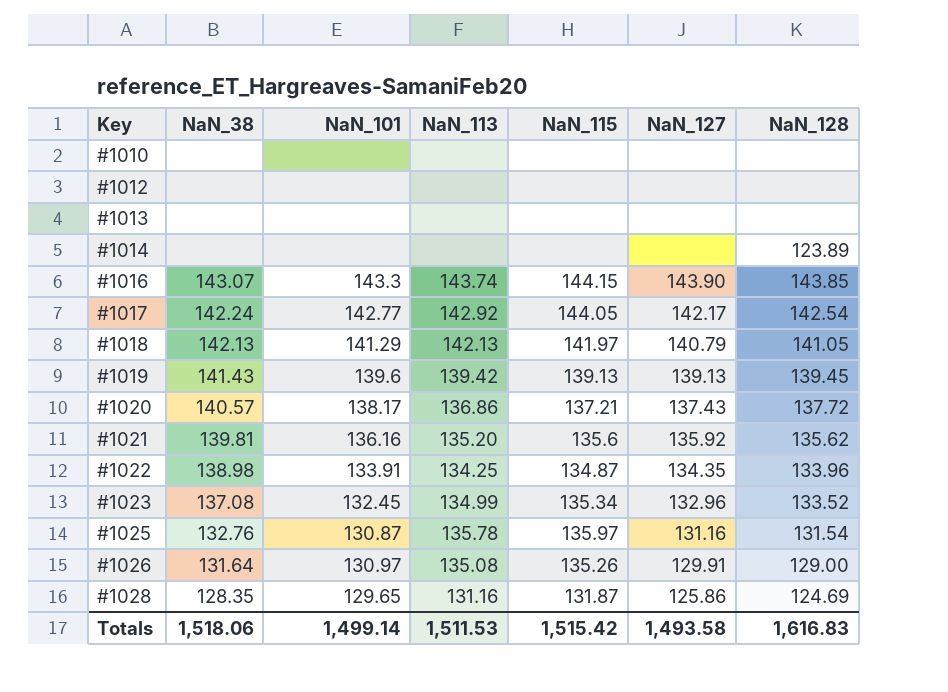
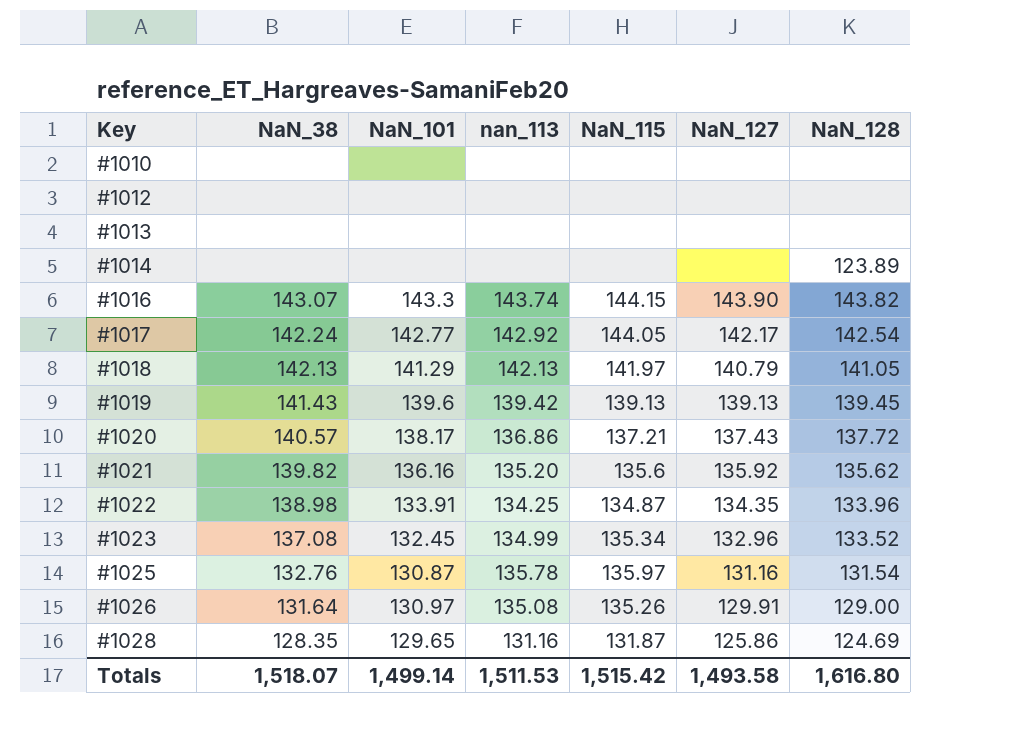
column name: NaN_113 -> nan_113
#1016 | NaN_128: 143.85 -> 143.82
#1021 | NaN_38: 139.81 -> 139.82
Totals | NaN_38: 1,518.06 -> 1,518.07
Totals | NaN_128: 1,616.83 -> 1,616.80

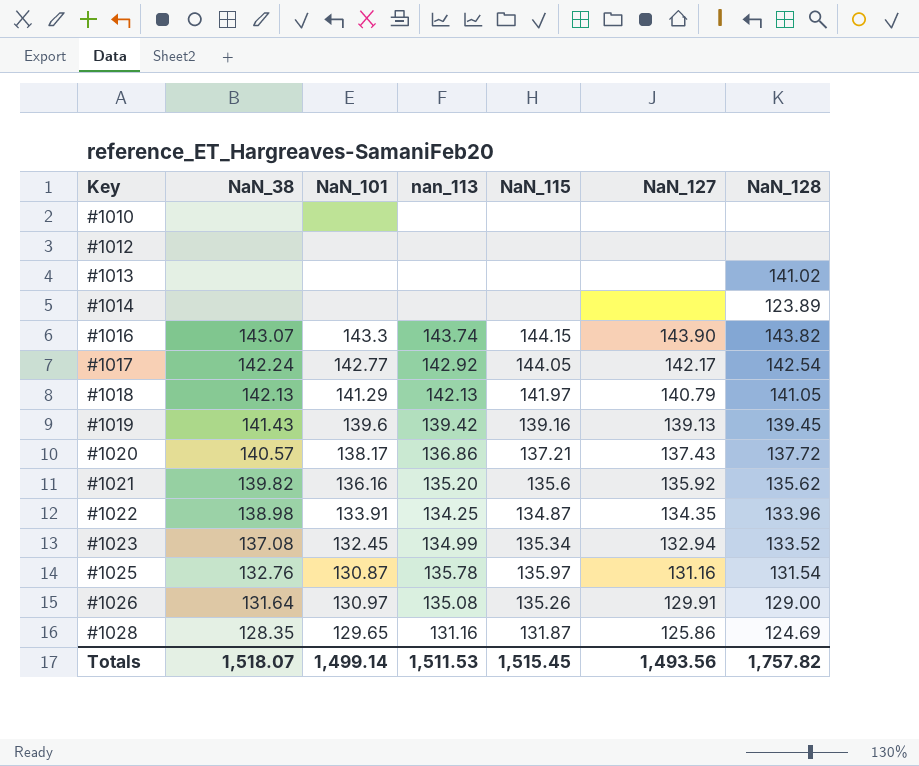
#1013 | NaN_128: none -> 141.02
#1019 | NaN_115: 139.13 -> 139.16
#1023 | NaN_127: 132.96 -> 132.94
Totals | NaN_115: 1,515.42 -> 1,515.45
Totals | NaN_127: 1,493.58 -> 1,493.56
Totals | NaN_128: 1,616.80 -> 1,757.82

